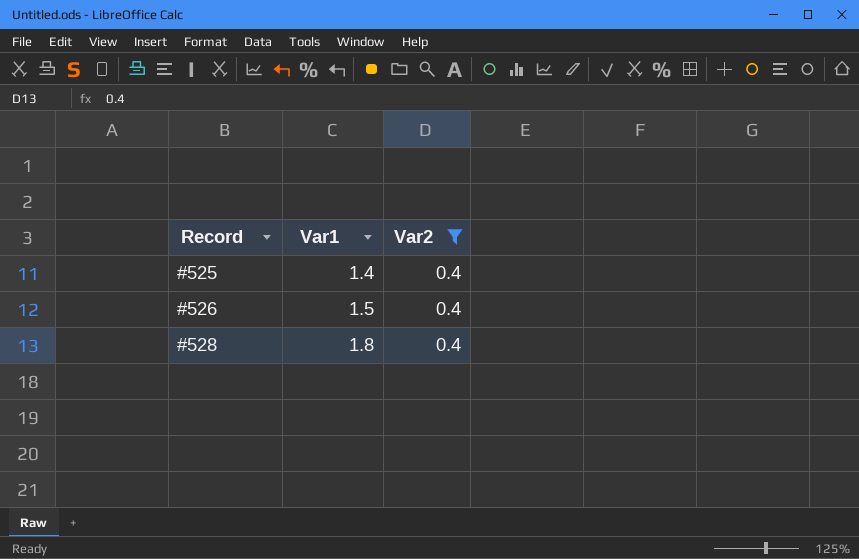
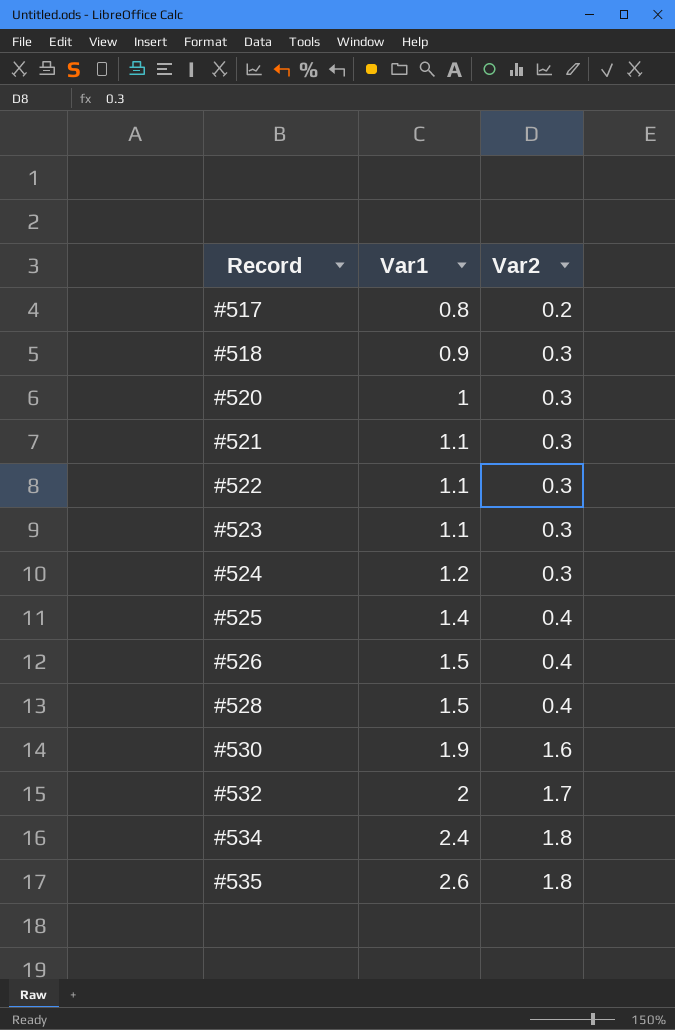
filter: Var2 = 0.4 -> none
#528 | Var1: 1.8 -> 1.5

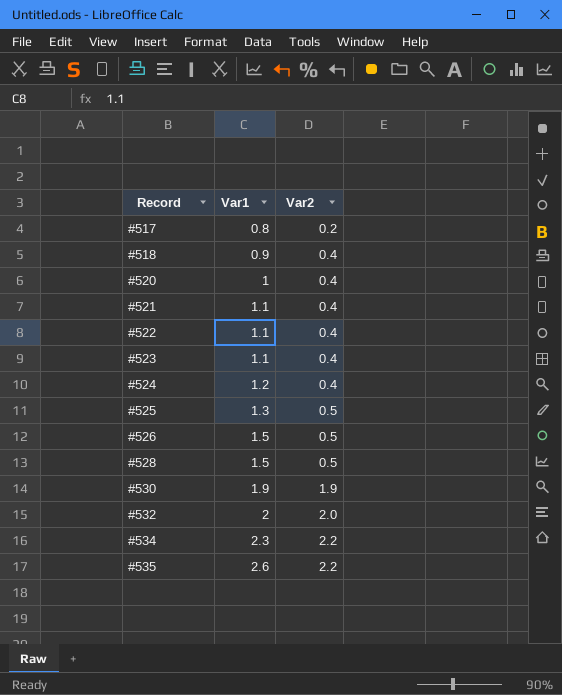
#518 | Var2: 0.3 -> 0.4
#520 | Var2: 0.3 -> 0.4
#521 | Var2: 0.3 -> 0.4
#522 | Var2: 0.3 -> 0.4
#523 | Var2: 0.3 -> 0.4
#524 | Var2: 0.3 -> 0.4
#525 | Var1: 1.4 -> 1.3
#525 | Var2: 0.4 -> 0.5
#526 | Var2: 0.4 -> 0.5
#528 | Var2: 0.4 -> 0.5
#530 | Var2: 1.6 -> 1.9
#532 | Var2: 1.7 -> 2.0
#534 | Var1: 2.4 -> 2.3
#534 | Var2: 1.8 -> 2.2
#535 | Var2: 1.8 -> 2.2

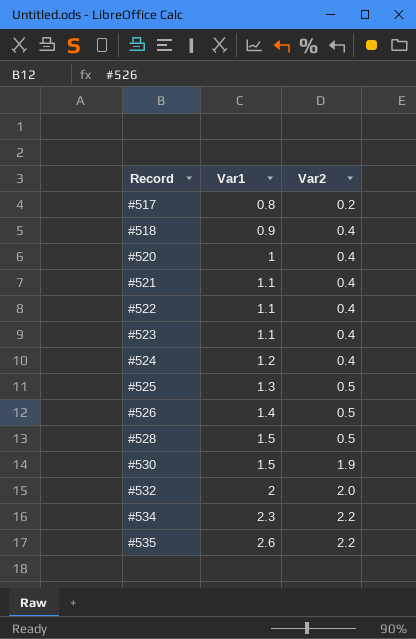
#526 | Var1: 1.5 -> 1.4
#530 | Var1: 1.9 -> 1.5

